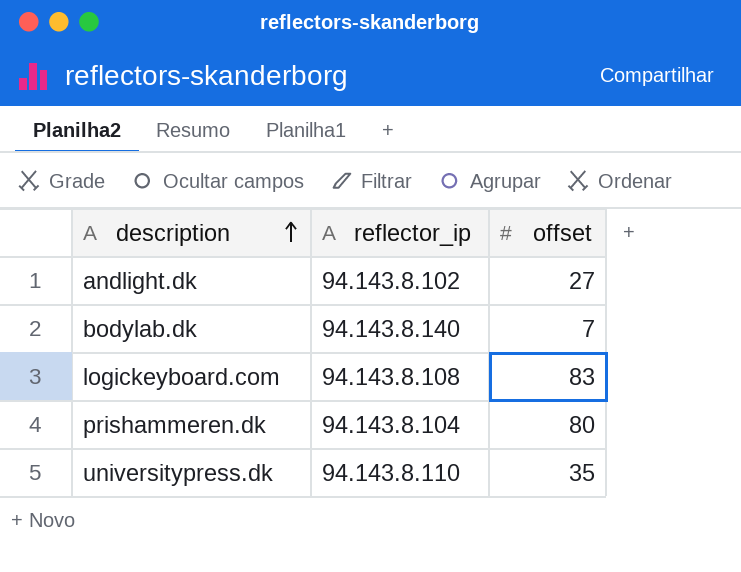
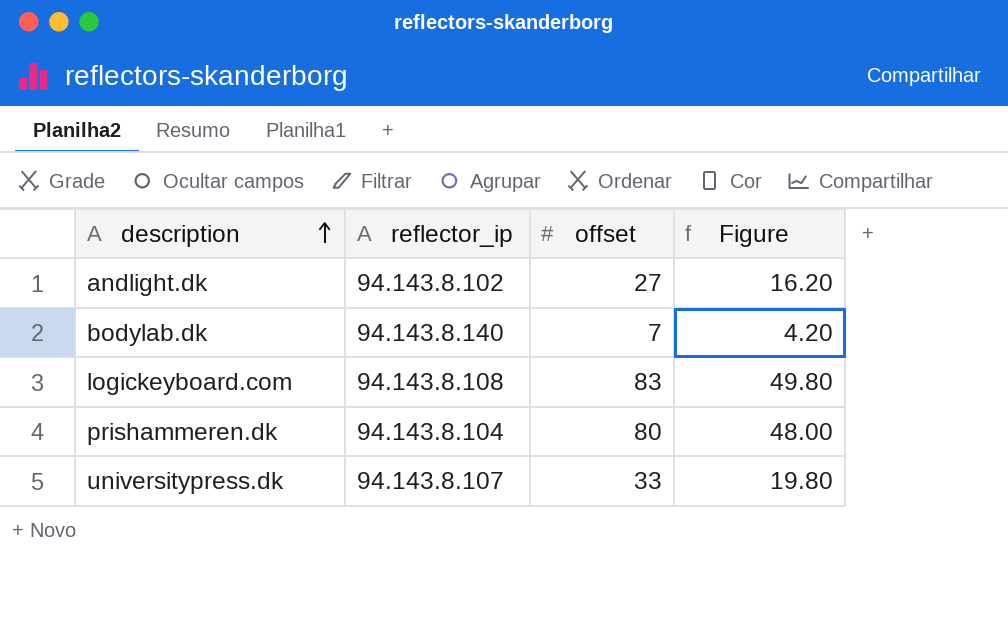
column Figure | formula: none -> [offset] * 0.6
universitypress.dk | reflector_ip: 94.143.8.110 -> 94.143.8.107
universitypress.dk | offset: 35 -> 33

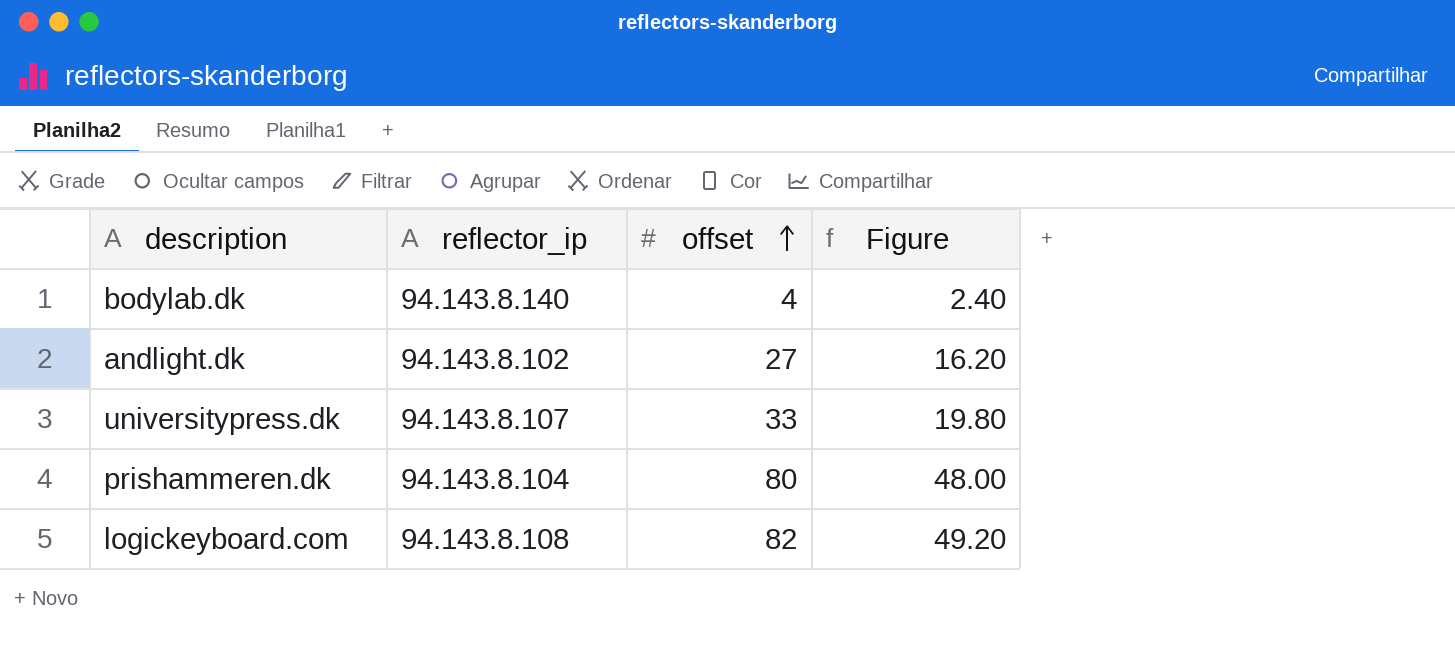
row order: description ascending -> offset ascending
bodylab.dk | offset: 7 -> 4
bodylab.dk | Figure: 4.20 -> 2.40
logickeyboard.com | offset: 83 -> 82
logickeyboard.com | Figure: 49.80 -> 49.20

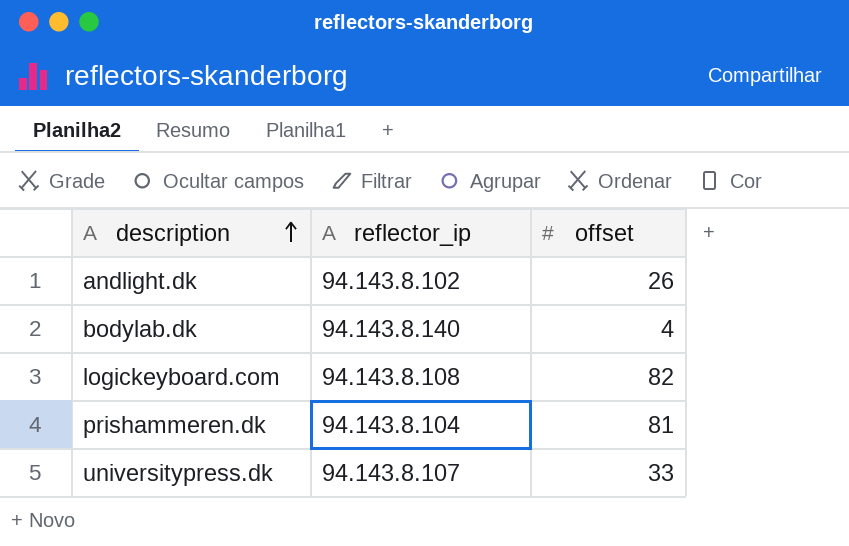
row order: offset ascending -> description ascending
column Figure | formula: [offset] * 0.6 -> none
andlight.dk | offset: 27 -> 26
prishammeren.dk | offset: 80 -> 81

